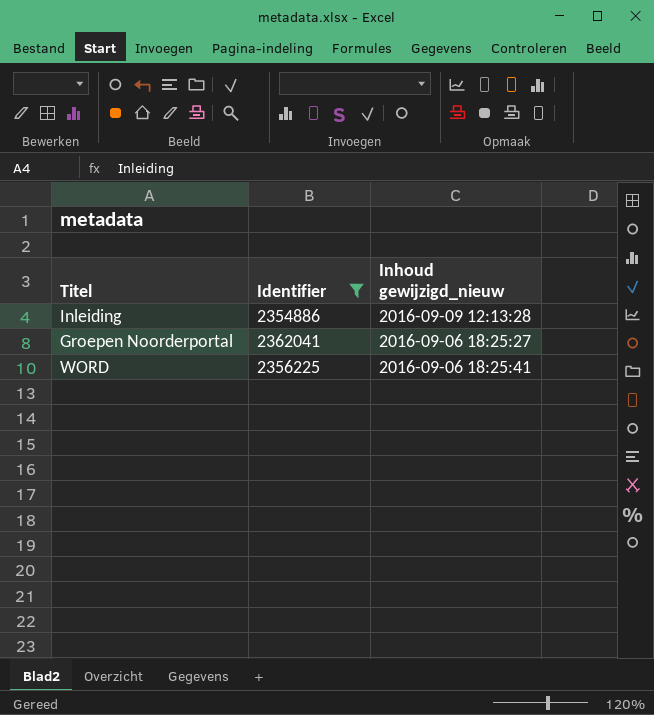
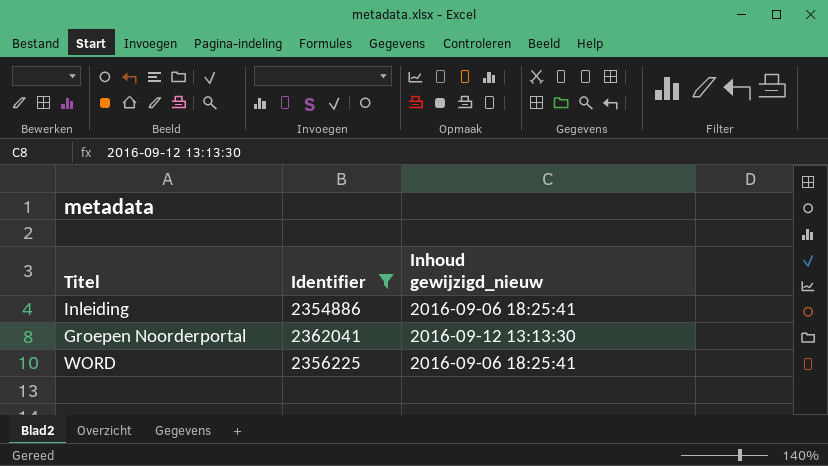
Inleiding | Inhoud gewijzigd_nieuw: 2016-09-09 12:13:28 -> 2016-09-06 18:25:41
Groepen Noorderportal | Inhoud gewijzigd_nieuw: 2016-09-06 18:25:27 -> 2016-09-12 13:13:30

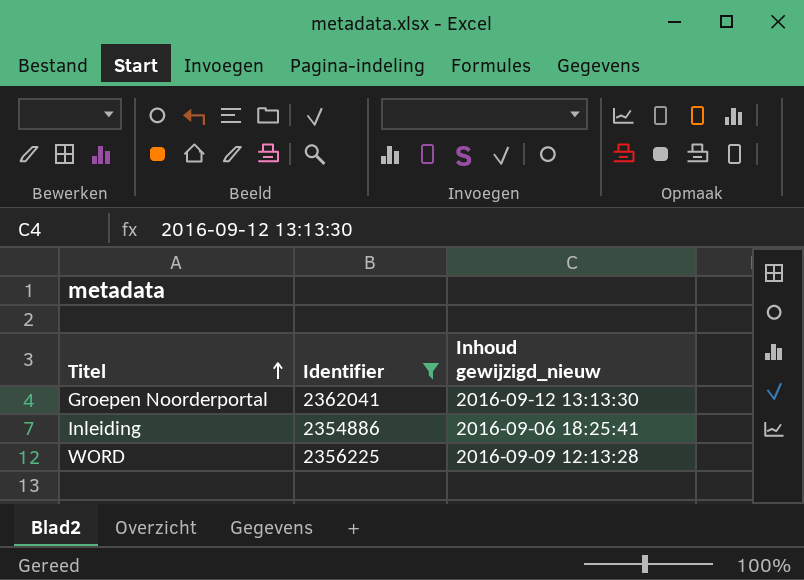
row order: none -> Titel ascending
WORD | Inhoud gewijzigd_nieuw: 2016-09-06 18:25:41 -> 2016-09-09 12:13:28

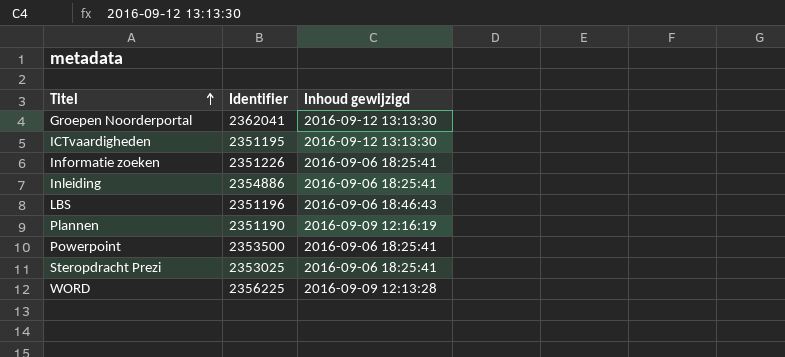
filter: Identifier >= 2354886 -> none
column name: Inhoud gewijzigd_nieuw -> Inhoud gewijzigd

